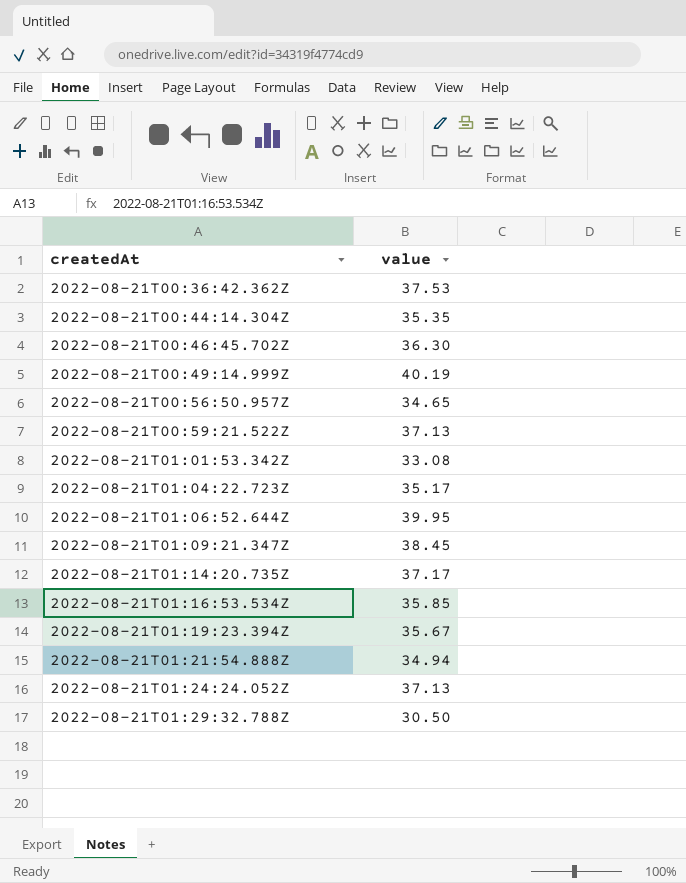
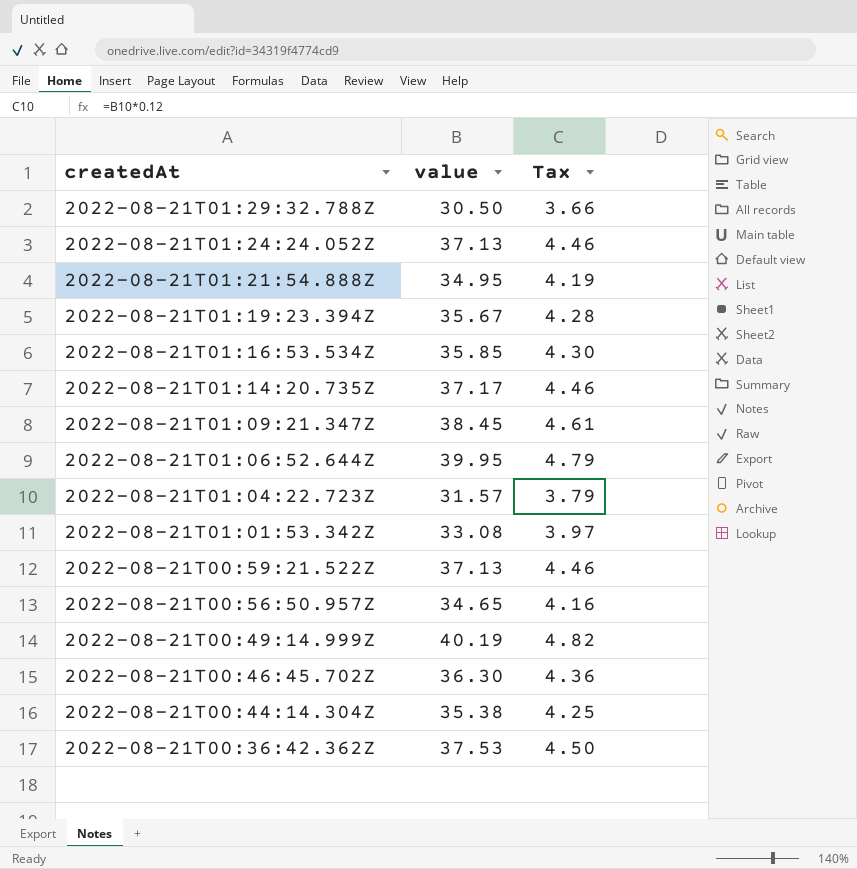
row order: createdAt ascending -> createdAt descending
column Tax | formula: none -> [value] * 0.12
2022-08-21T01:21:54.888Z | value: 34.94 -> 34.95
2022-08-21T01:04:22.723Z | value: 35.17 -> 31.57
2022-08-21T00:44:14.304Z | value: 35.35 -> 35.38

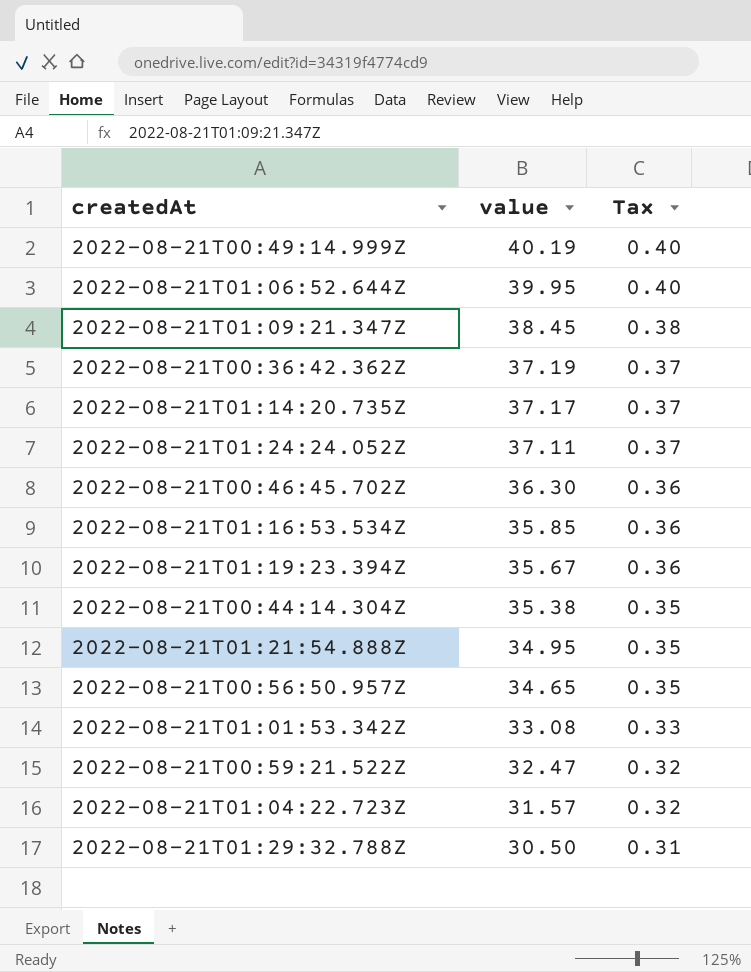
row order: createdAt descending -> value descending
column Tax | formula: [value] * 0.12 -> [value] * 0.01
2022-08-21T00:36:42.362Z | value: 37.53 -> 37.19
2022-08-21T01:24:24.052Z | value: 37.13 -> 37.11
2022-08-21T00:59:21.522Z | value: 37.13 -> 32.47

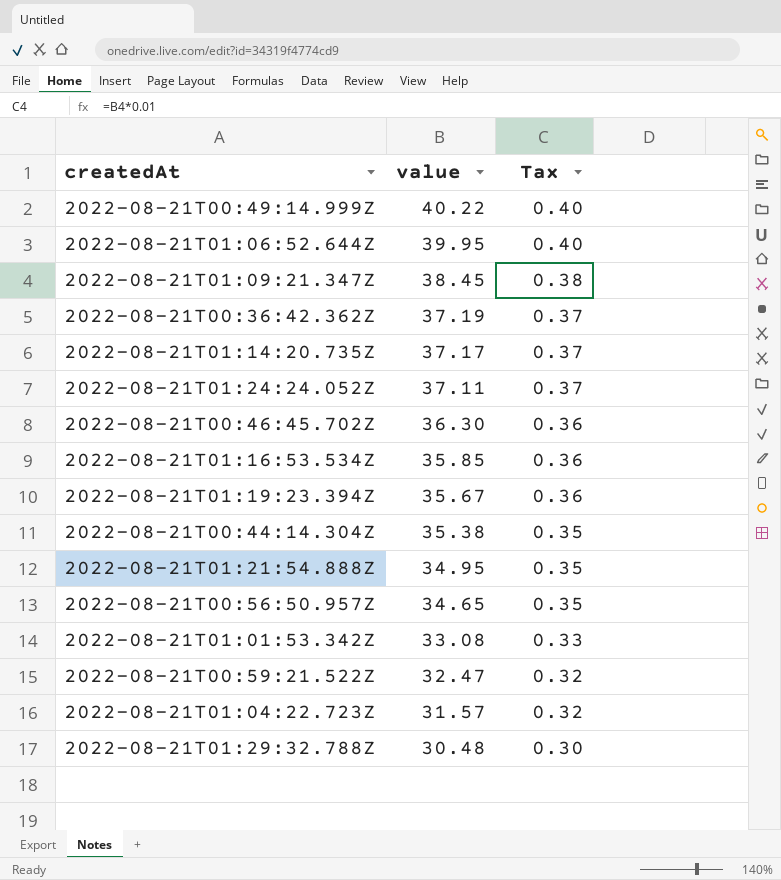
2022-08-21T00:49:14.999Z | value: 40.19 -> 40.22
2022-08-21T01:29:32.788Z | value: 30.50 -> 30.48
2022-08-21T01:29:32.788Z | Tax: 0.31 -> 0.30

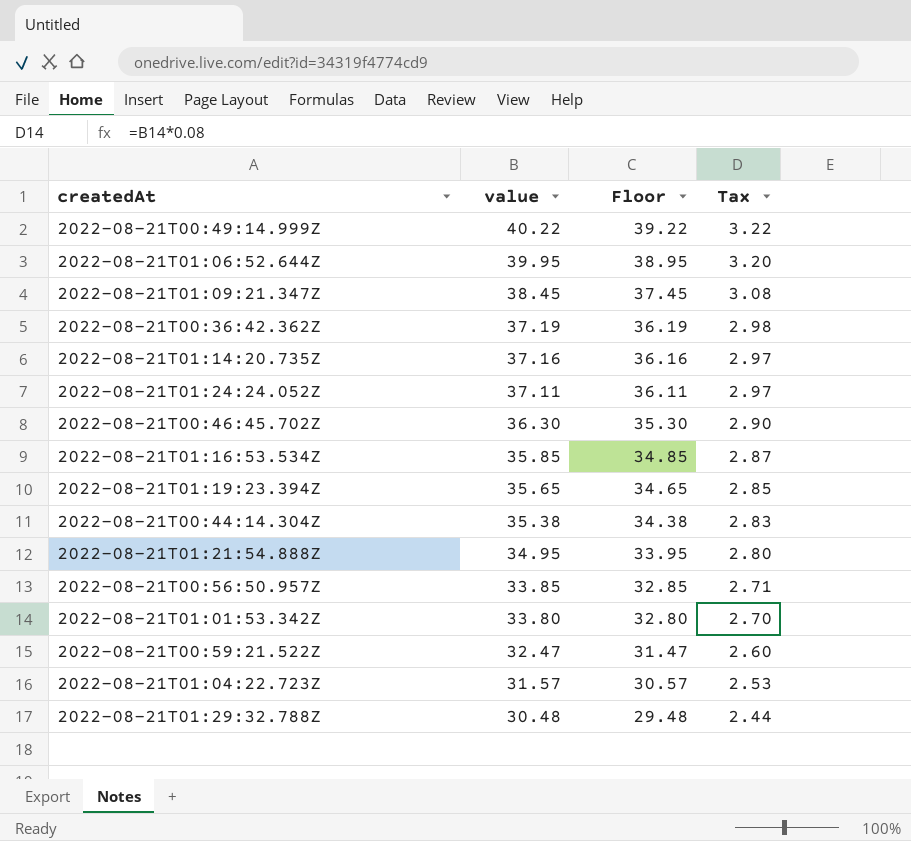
column Floor | formula: none -> [value] - 1
column Tax | formula: [value] * 0.01 -> [value] * 0.08
2022-08-21T01:14:20.735Z | value: 37.17 -> 37.16
2022-08-21T01:19:23.394Z | value: 35.67 -> 35.65
2022-08-21T00:56:50.957Z | value: 34.65 -> 33.85
2022-08-21T01:01:53.342Z | value: 33.08 -> 33.80

